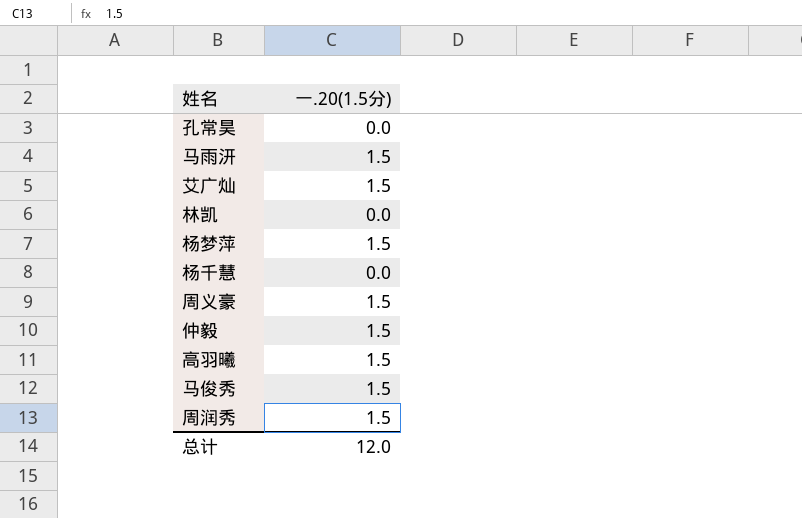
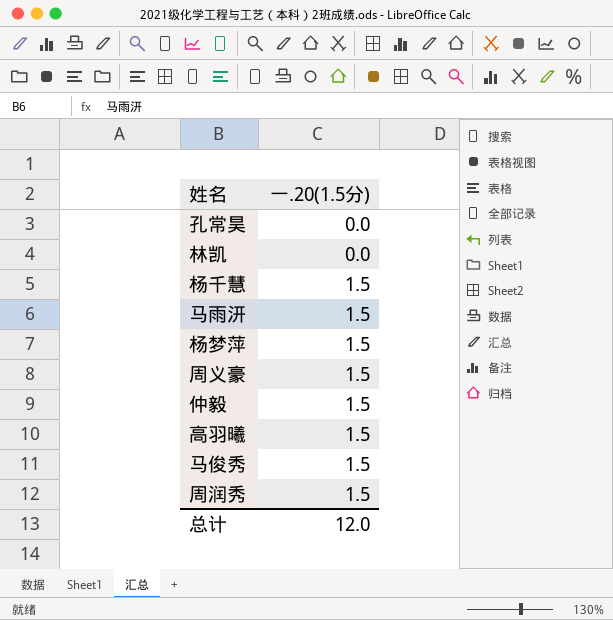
row order: none -> 一.20(1.5分) ascending
row 艾广灿: 1.5 -> none
杨千慧 | 一.20(1.5分): 0.0 -> 1.5

